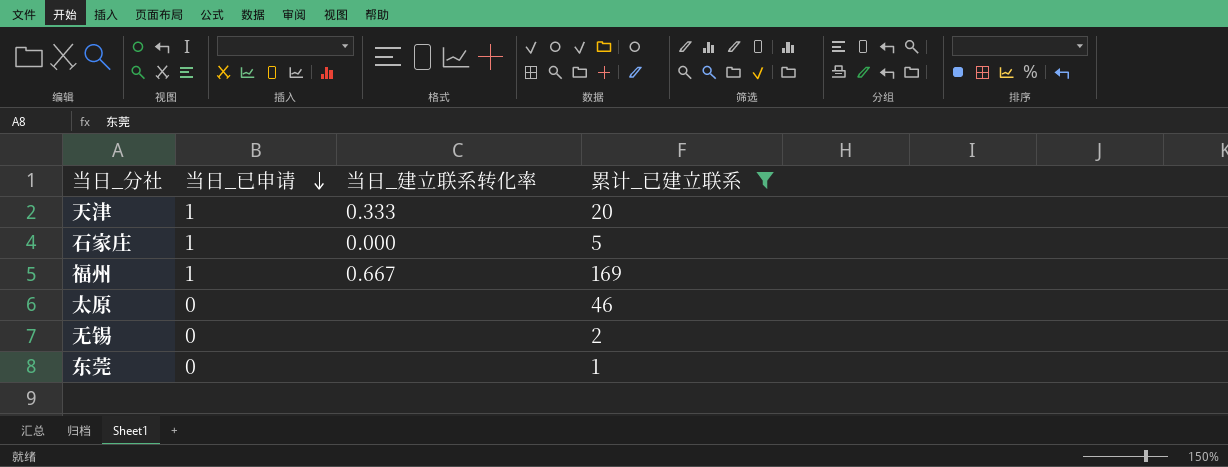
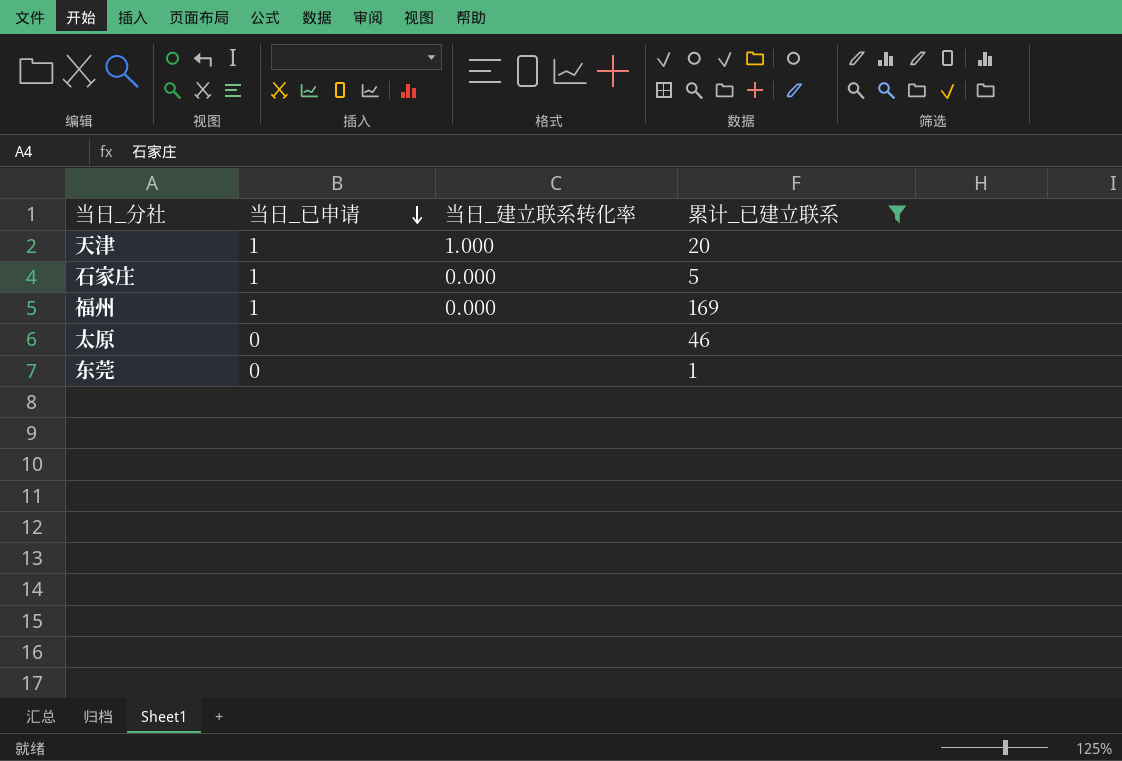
row 无锡: 0 | none | 2 -> none
天津 | 当日_建立联系转化率: 0.333 -> 1.000
福州 | 当日_建立联系转化率: 0.667 -> 0.000

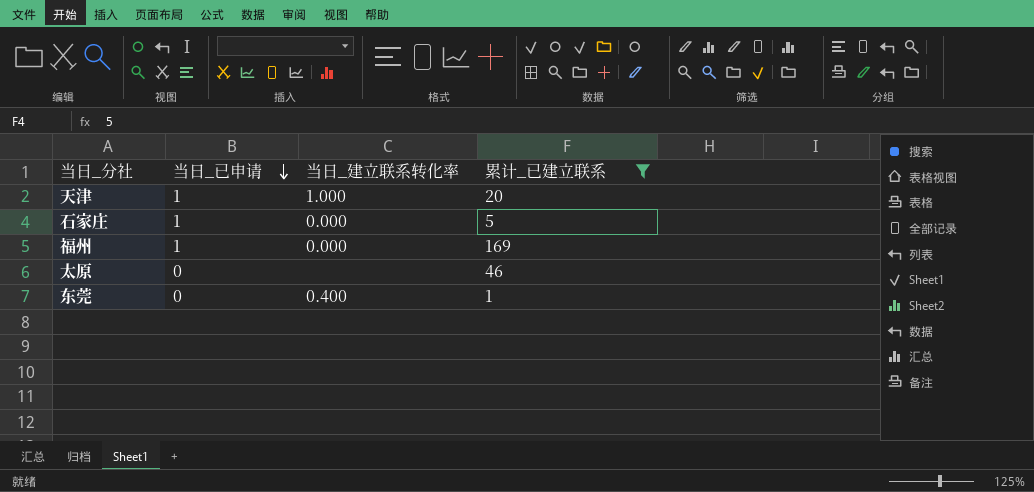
东莞 | 当日_建立联系转化率: none -> 0.400

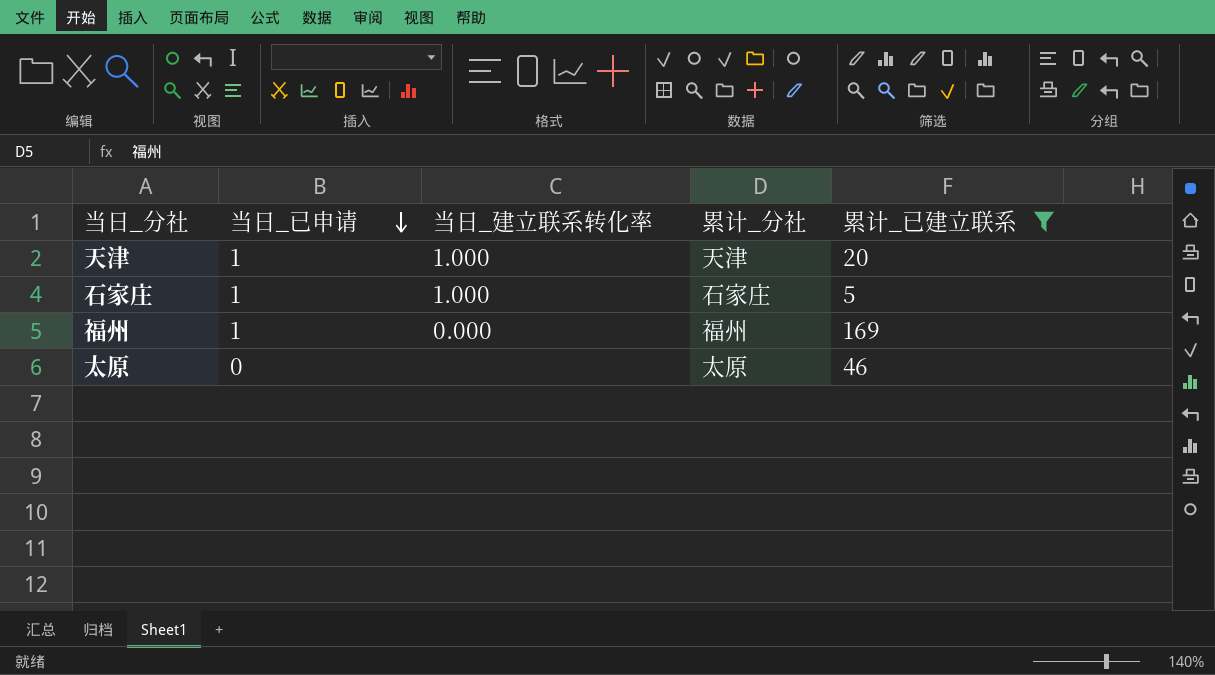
column 累计_分社 | position: none -> 4
row 东莞: 0 | 0.400 | 1 -> none
石家庄 | 当日_建立联系转化率: 0.000 -> 1.000

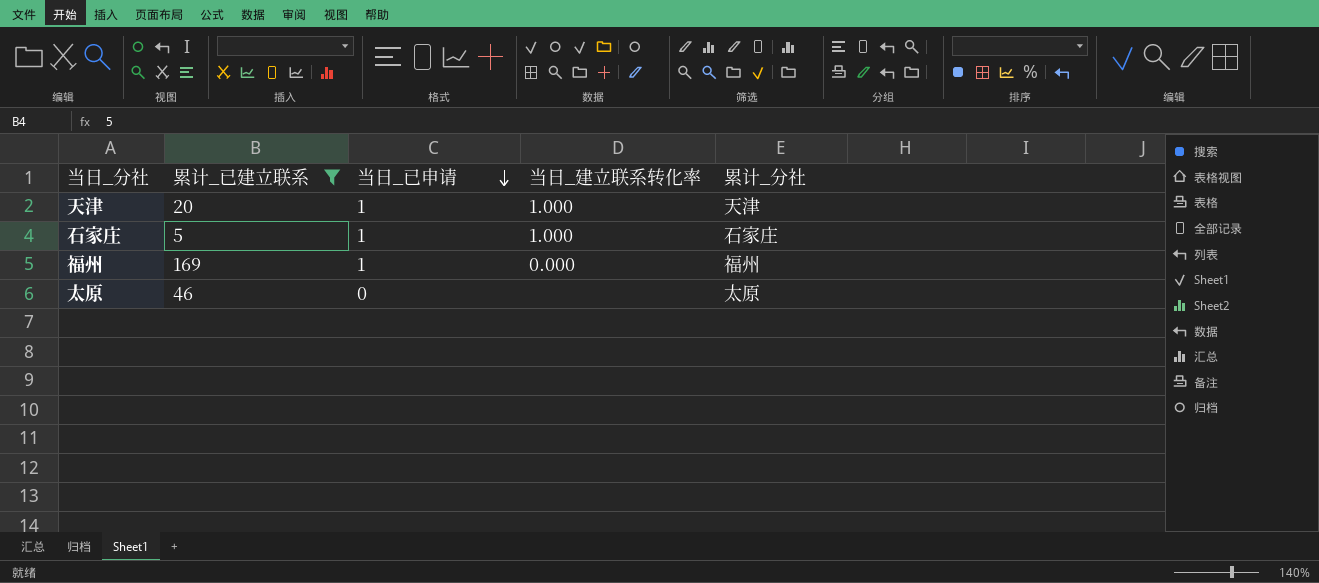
column 累计_已建立联系 | position: 5 -> 2

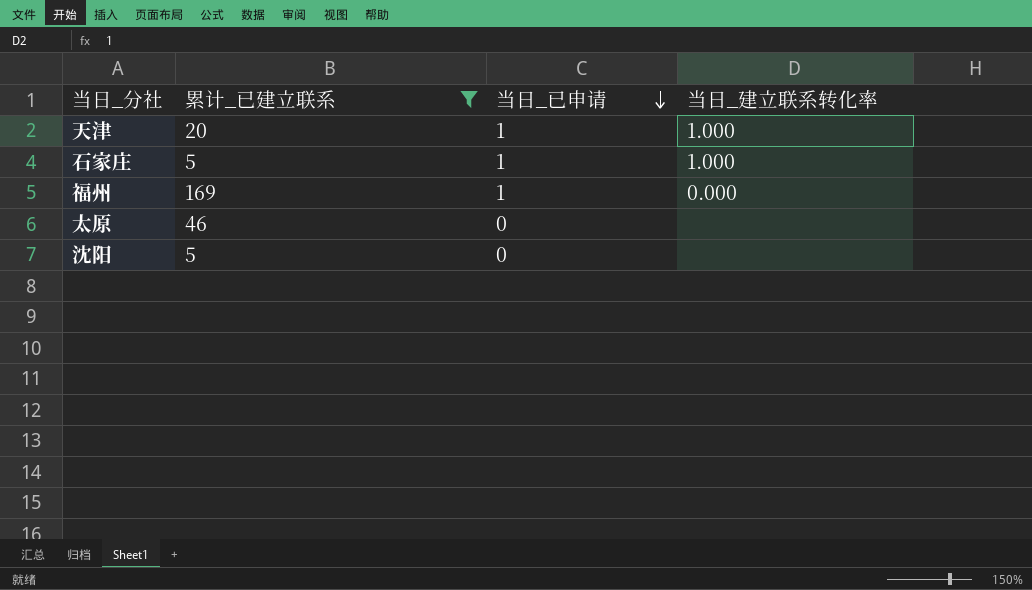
column 累计_分社 | position: 5 -> none
row 沈阳: none -> 5 | 0 | none

